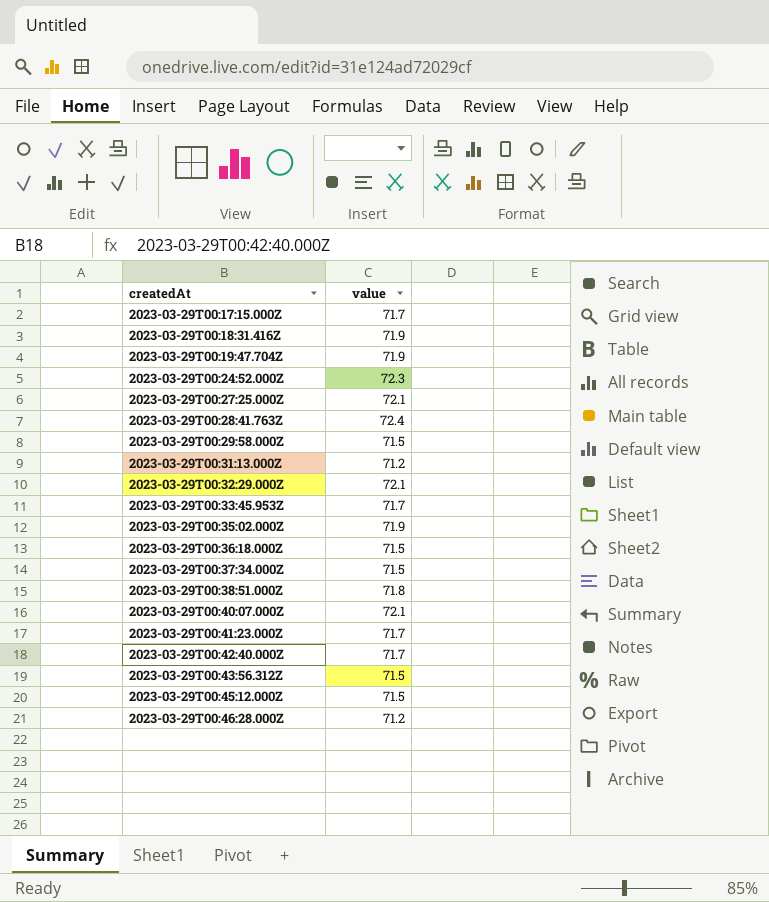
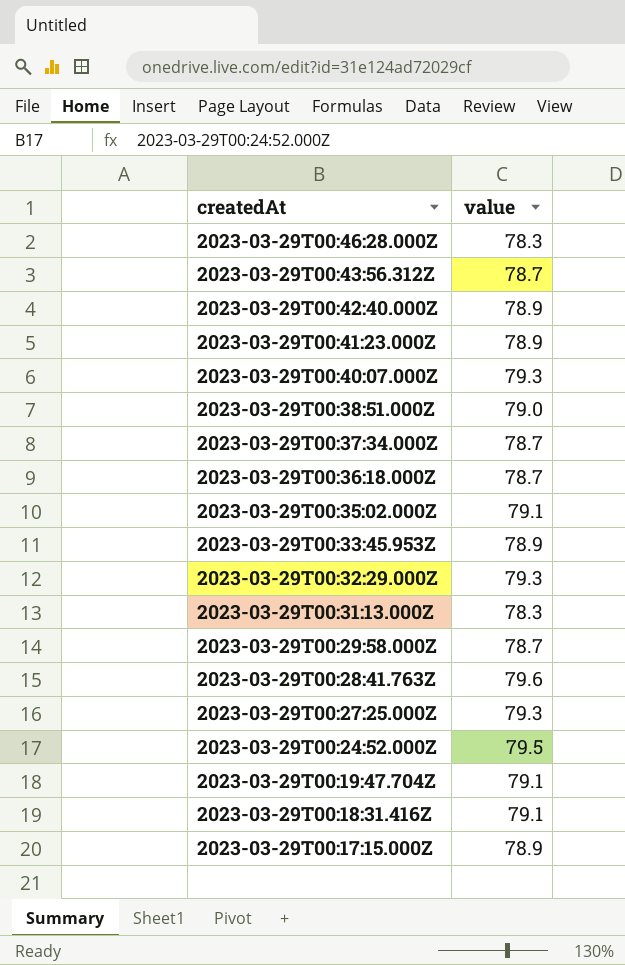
row order: createdAt ascending -> createdAt descending
row 2023-03-29T00:45:12.000Z: 71.5 -> none
2023-03-29T00:46:28.000Z | value: 71.2 -> 78.3
2023-03-29T00:43:56.312Z | value: 71.5 -> 78.7
2023-03-29T00:42:40.000Z | value: 71.7 -> 78.9
2023-03-29T00:41:23.000Z | value: 71.7 -> 78.9
2023-03-29T00:40:07.000Z | value: 72.1 -> 79.3
2023-03-29T00:38:51.000Z | value: 71.8 -> 79.0
2023-03-29T00:37:34.000Z | value: 71.5 -> 78.7
2023-03-29T00:36:18.000Z | value: 71.5 -> 78.7
2023-03-29T00:35:02.000Z | value: 71.9 -> 79.1
2023-03-29T00:33:45.953Z | value: 71.7 -> 78.9
2023-03-29T00:32:29.000Z | value: 72.1 -> 79.3
2023-03-29T00:31:13.000Z | value: 71.2 -> 78.3
2023-03-29T00:29:58.000Z | value: 71.5 -> 78.7
2023-03-29T00:28:41.763Z | value: 72.4 -> 79.6
2023-03-29T00:27:25.000Z | value: 72.1 -> 79.3
2023-03-29T00:24:52.000Z | value: 72.3 -> 79.5
2023-03-29T00:19:47.704Z | value: 71.9 -> 79.1
2023-03-29T00:18:31.416Z | value: 71.9 -> 79.1
2023-03-29T00:17:15.000Z | value: 71.7 -> 78.9

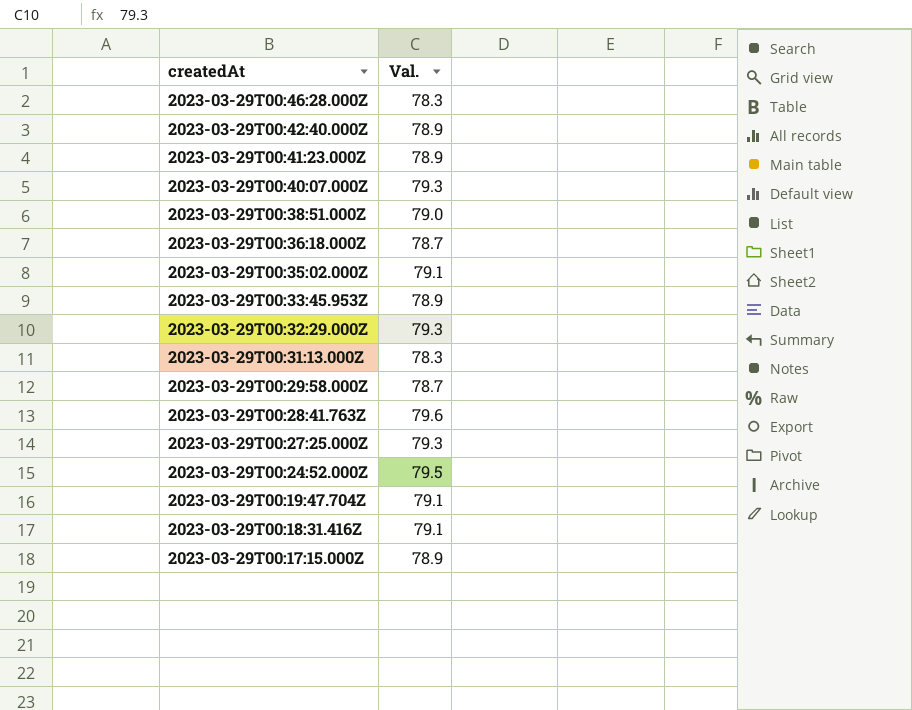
column name: value -> Val.
row 2023-03-29T00:43:56.312Z: 78.7 -> none
row 2023-03-29T00:37:34.000Z: 78.7 -> none

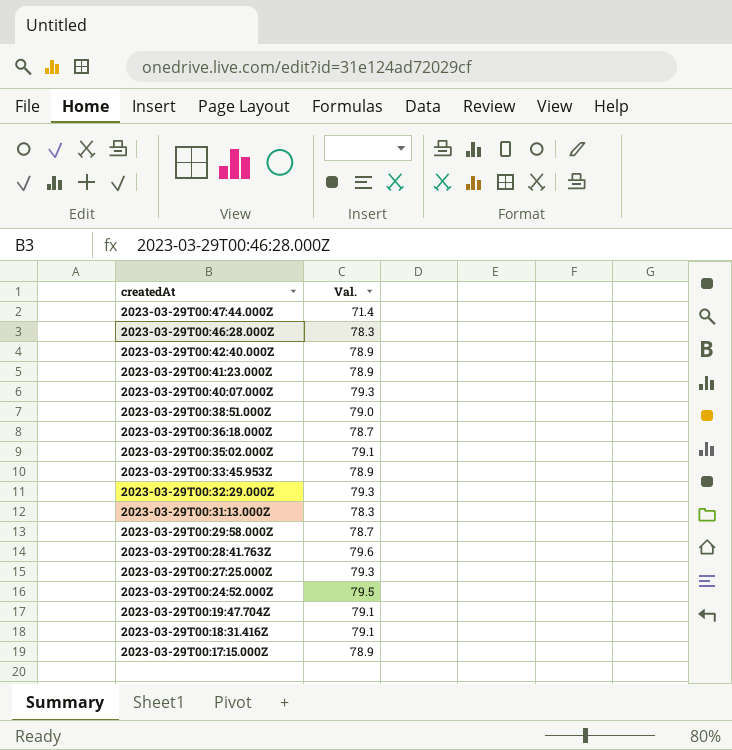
row 2023-03-29T00:47:44.000Z: none -> 71.4

